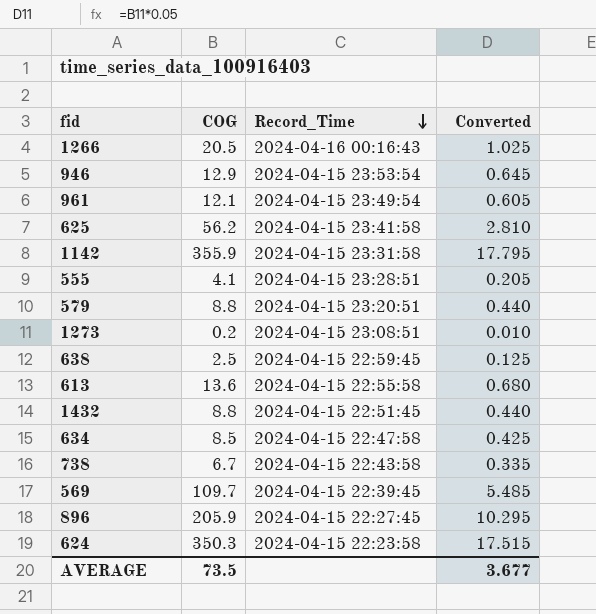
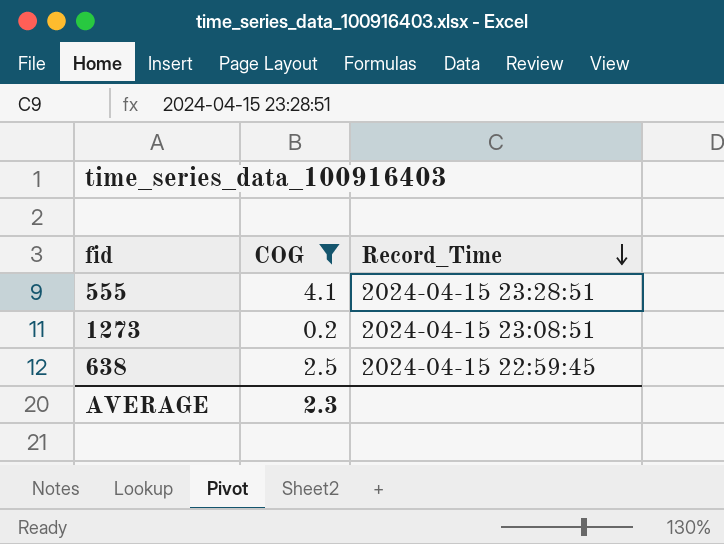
filter: none -> COG <= 4.1
column Converted | formula: [COG] * 0.05 -> none
AVERAGE | COG: 73.5 -> 2.3

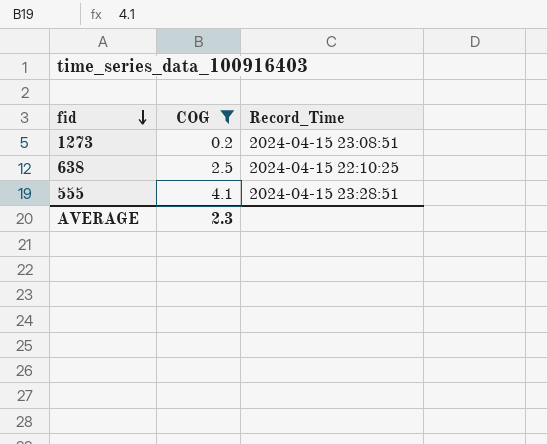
row order: Record_Time descending -> fid descending
638 | Record_Time: 2024-04-15 22:59:45 -> 2024-04-15 22:10:25

